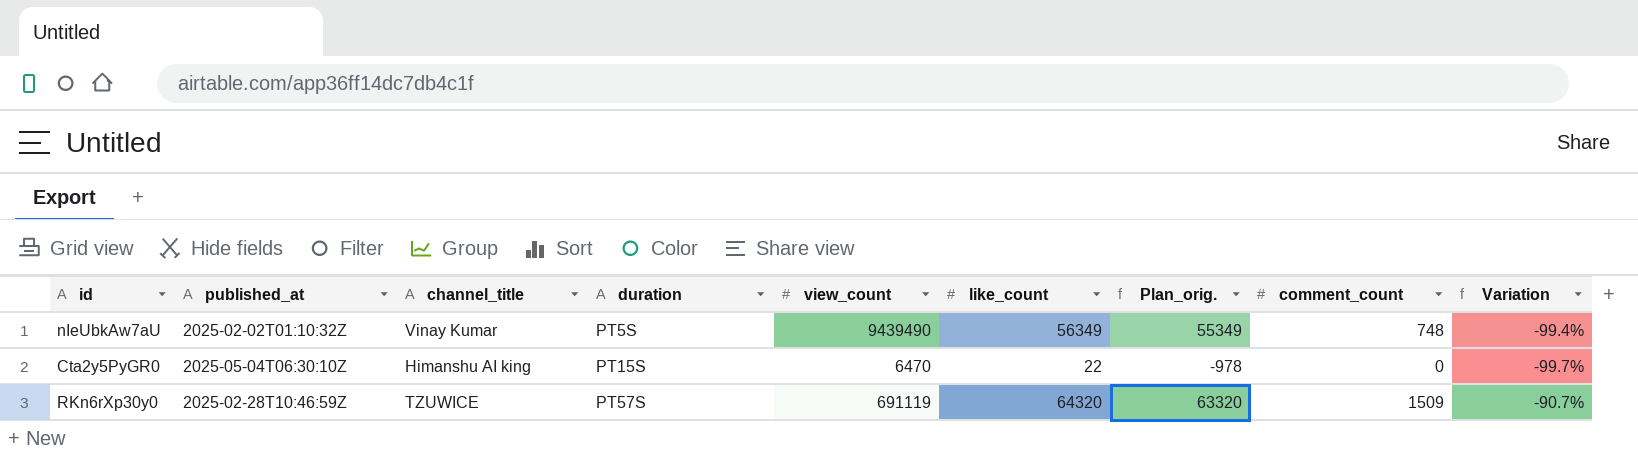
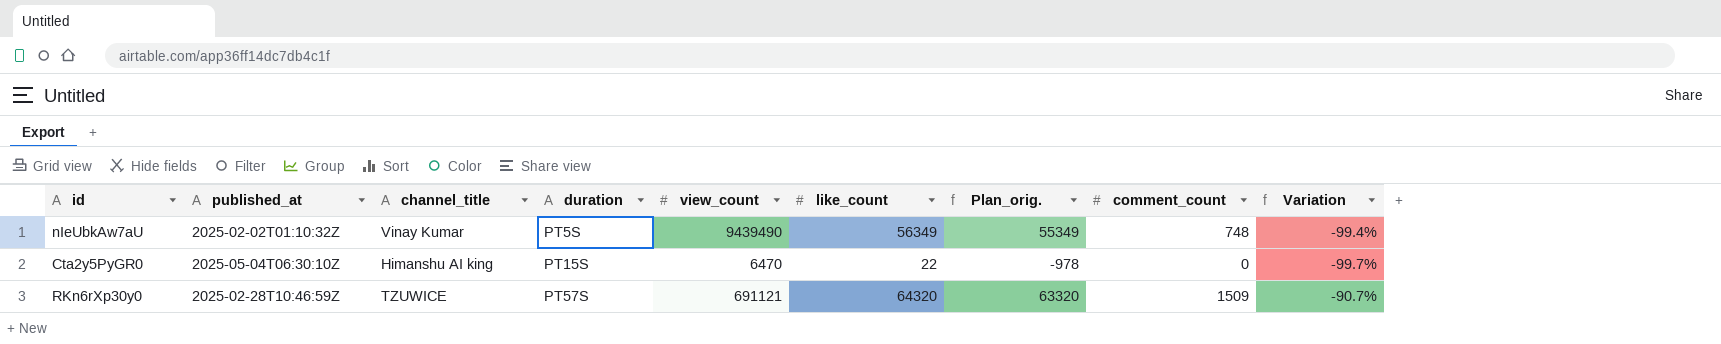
RKn6rXp30y0 | view_count: 691119 -> 691121

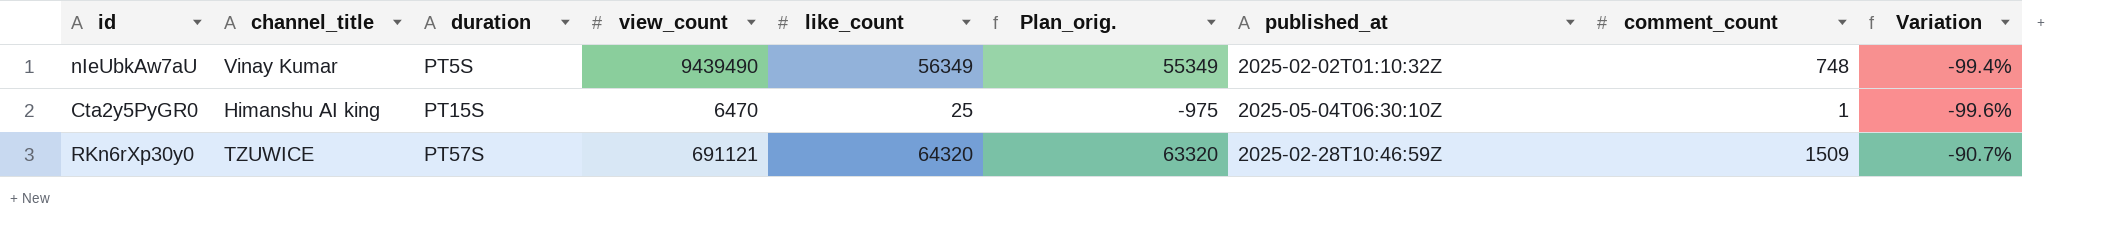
column published_at | position: 2 -> 7
Cta2y5PyGR0 | like_count: 22 -> 25
Cta2y5PyGR0 | Plan_orig.: -978 -> -975
Cta2y5PyGR0 | comment_count: 0 -> 1
Cta2y5PyGR0 | Variation: -99.7% -> -99.6%

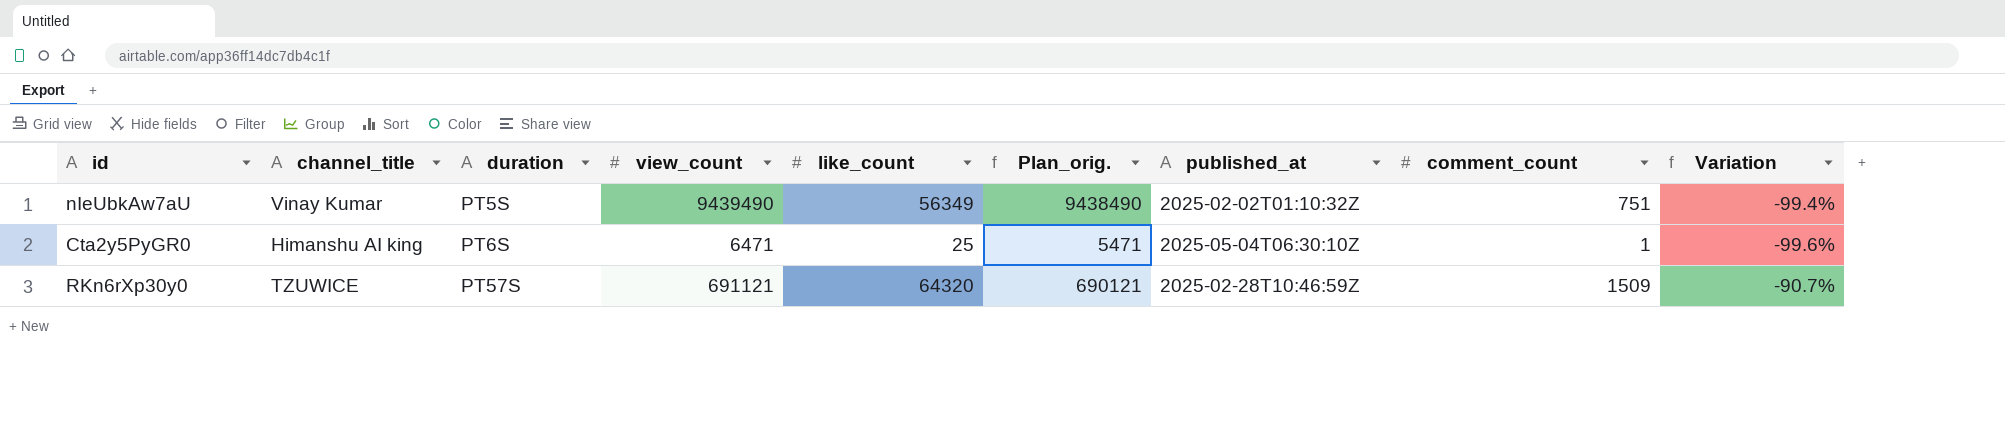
column Plan_orig. | formula: [like_count] - 1000 -> [view_count] - 1000
nIeUbkAw7aU | comment_count: 748 -> 751
Cta2y5PyGR0 | duration: PT15S -> PT6S
Cta2y5PyGR0 | view_count: 6470 -> 6471

